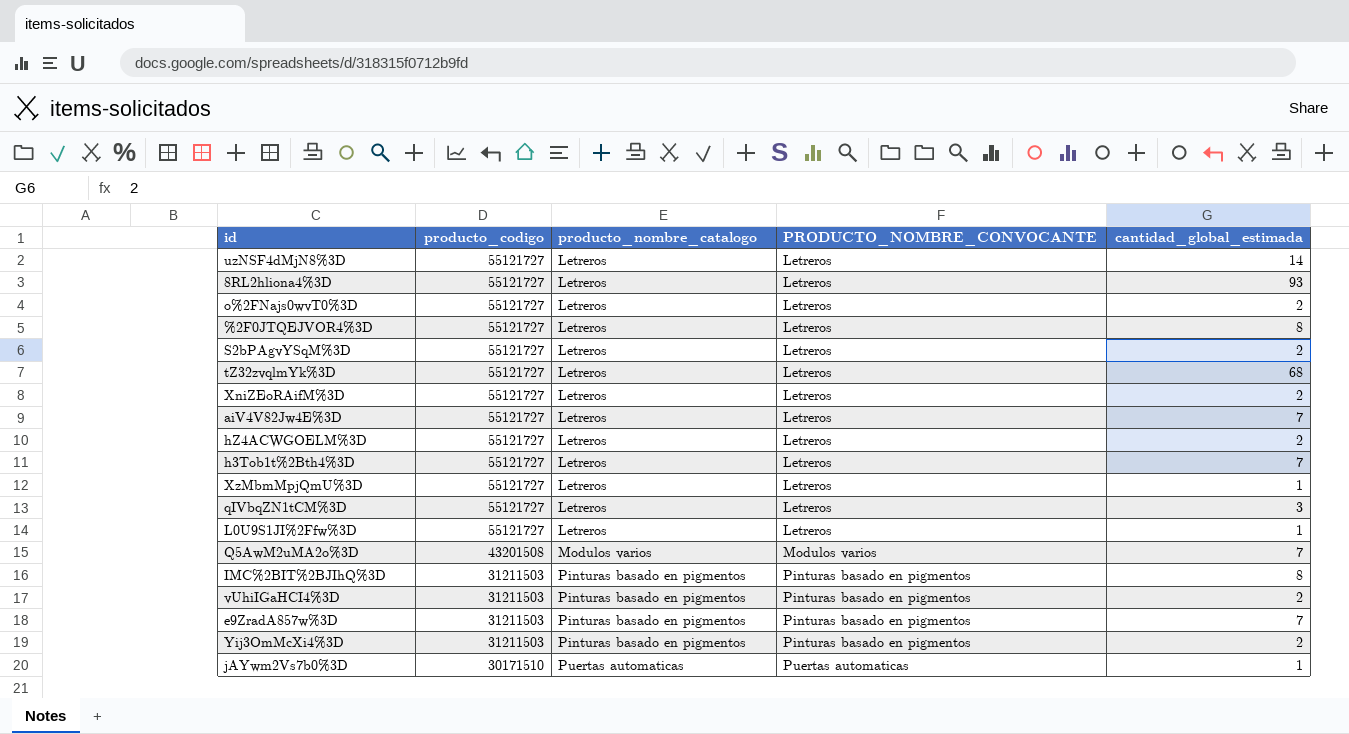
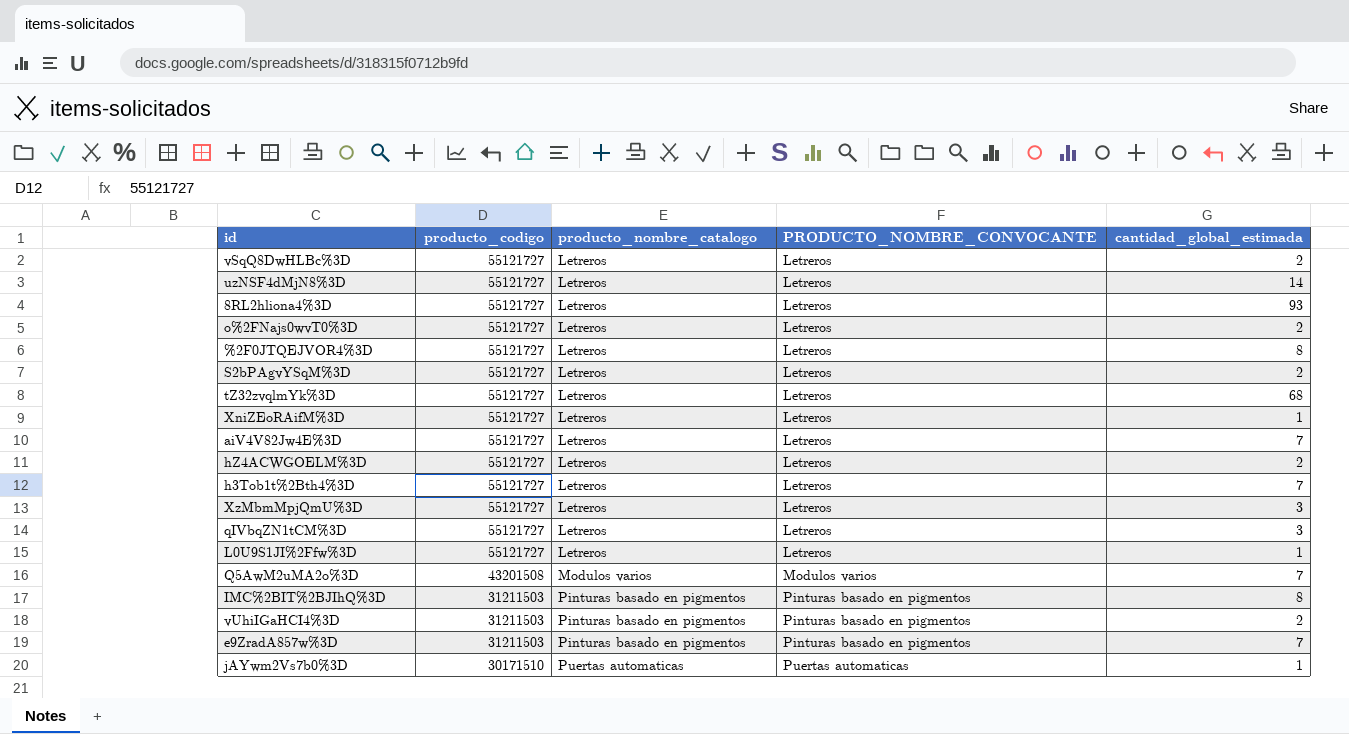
row Yij3OmMcXi4%3D: 31211503 | Pinturas basado en pigmentos | Pinturas basado en pigmentos | 2 -> none
row vSqQ8DwHLBc%3D: none -> 55121727 | Letreros | Letreros | 2
XniZEoRAifM%3D | cantidad_global_estimada: 2 -> 1
XzMbmMpjQmU%3D | cantidad_global_estimada: 1 -> 3

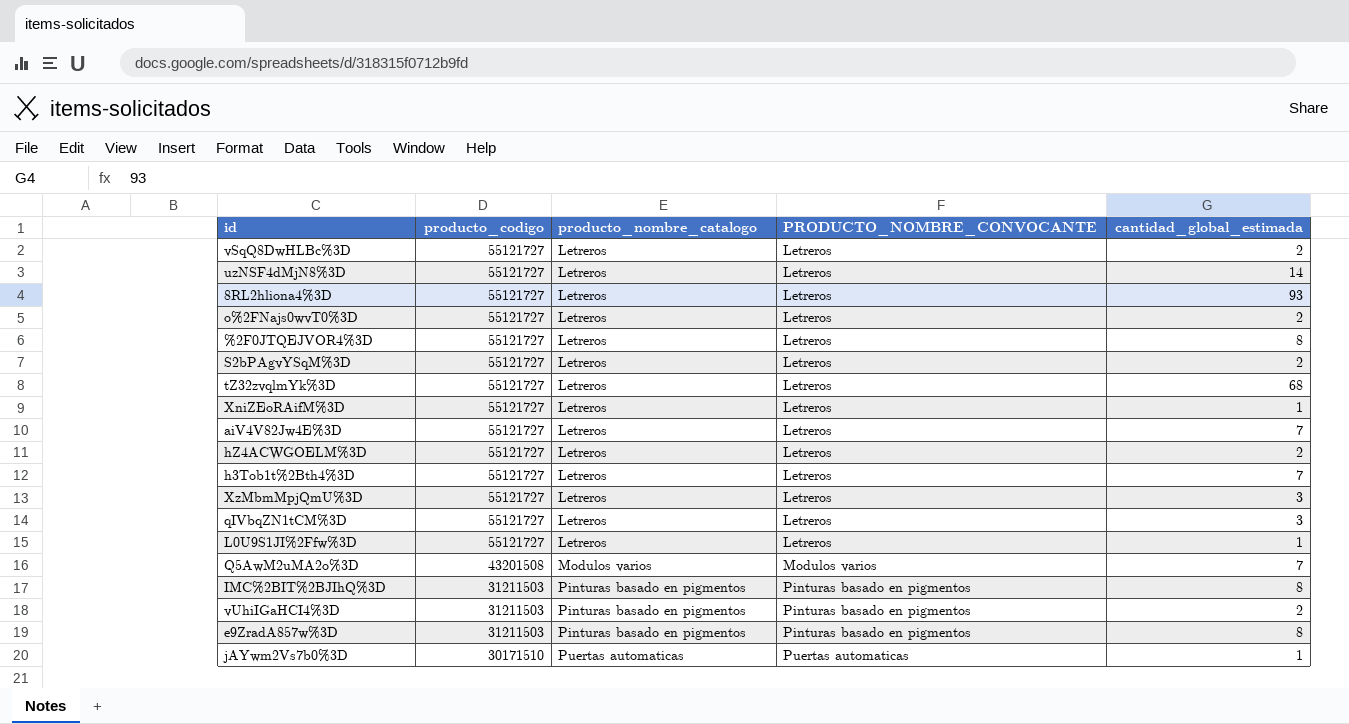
e9ZradA857w%3D | cantidad_global_estimada: 7 -> 8

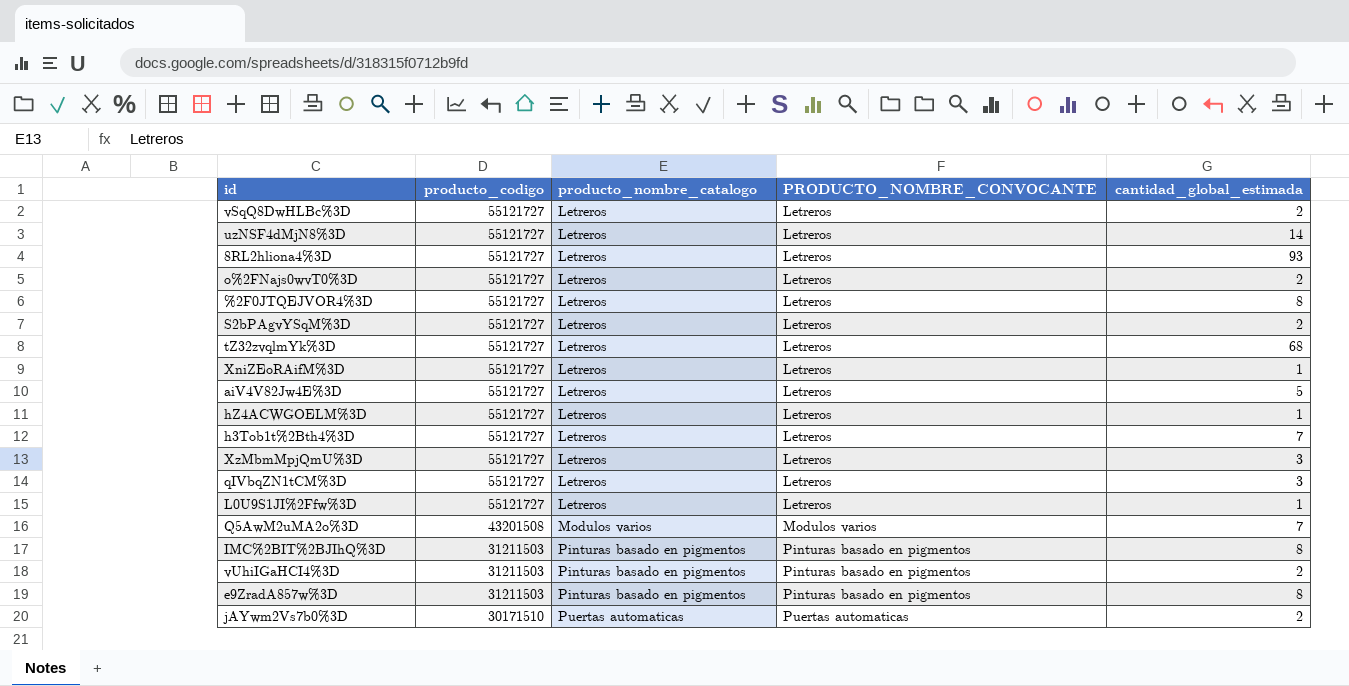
aiV4V82Jw4E%3D | cantidad_global_estimada: 7 -> 5
hZ4ACWGOELM%3D | cantidad_global_estimada: 2 -> 1
jAYwm2Vs7b0%3D | cantidad_global_estimada: 1 -> 2

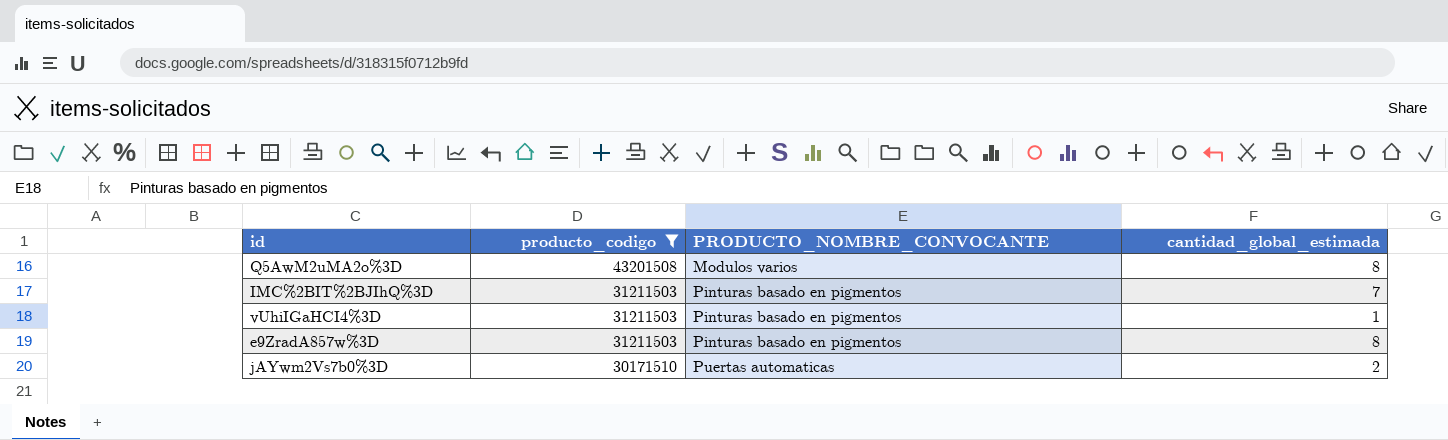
filter: none -> producto_codigo != 55121727
column producto_nombre_catalogo | position: 3 -> none
Q5AwM2uMA2o%3D | cantidad_global_estimada: 7 -> 8
IMC%2BIT%2BJIhQ%3D | cantidad_global_estimada: 8 -> 7
vUhiIGaHCI4%3D | cantidad_global_estimada: 2 -> 1

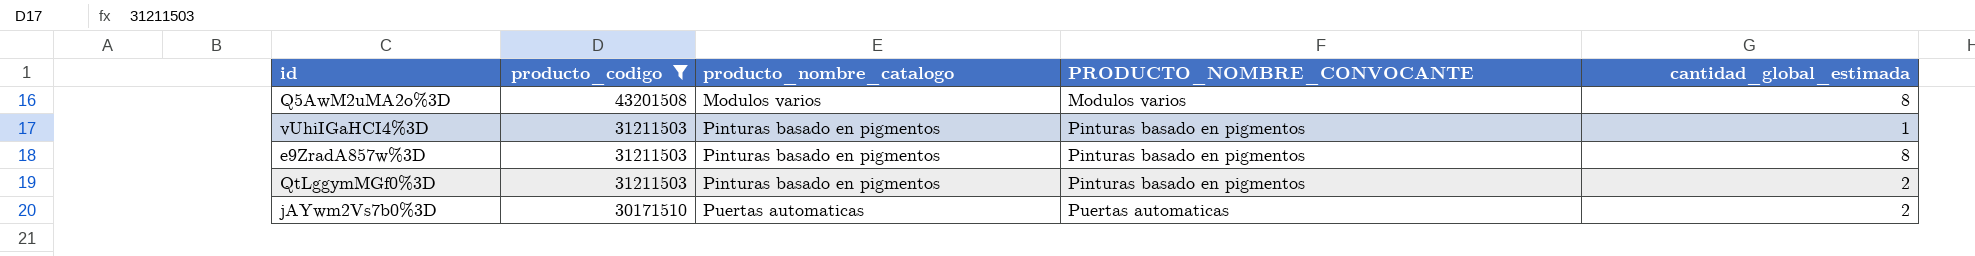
column producto_nombre_catalogo | position: none -> 3
row IMC%2BIT%2BJIhQ%3D: 31211503 | Pinturas basado en pigmentos | 7 -> none
row QtLggymMGf0%3D: none -> 31211503 | Pinturas basado en pigmentos | Pinturas basado en pigmentos | 2

